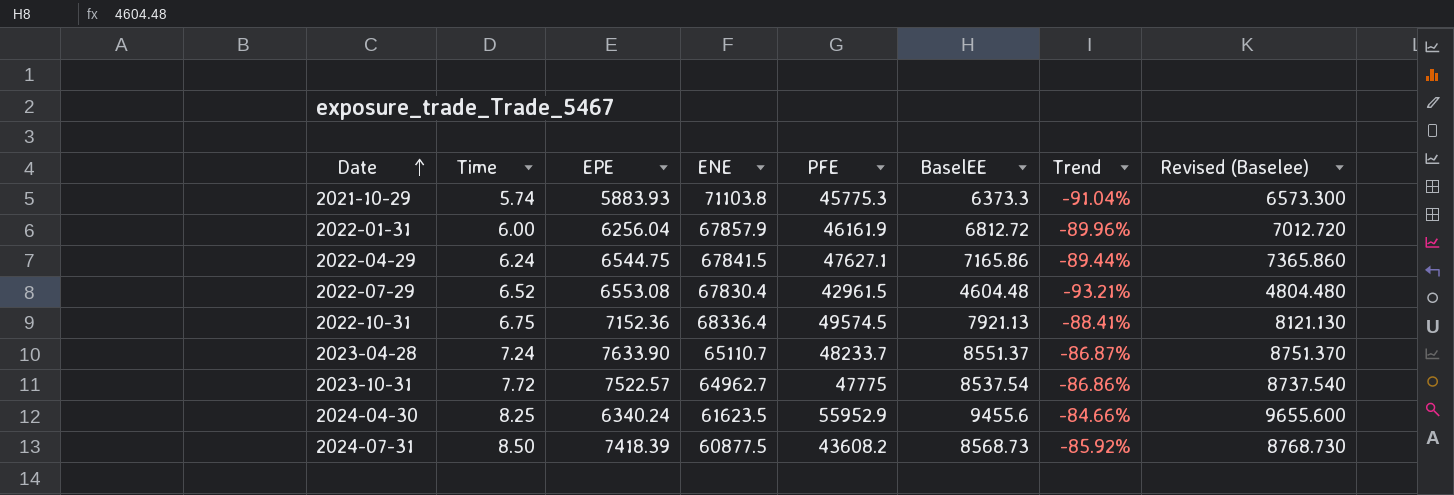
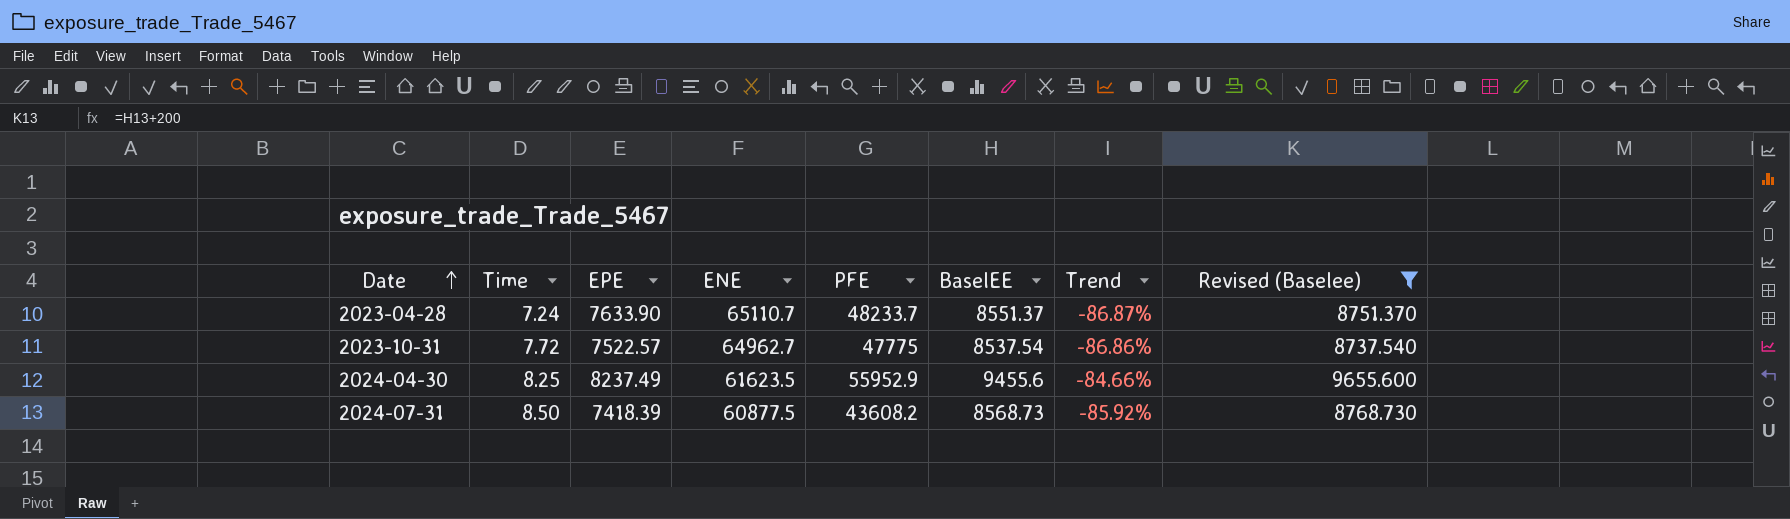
filter: none -> Revised (Baselee) >= 8737.540
2024-04-30 | EPE: 6340.24 -> 8237.49

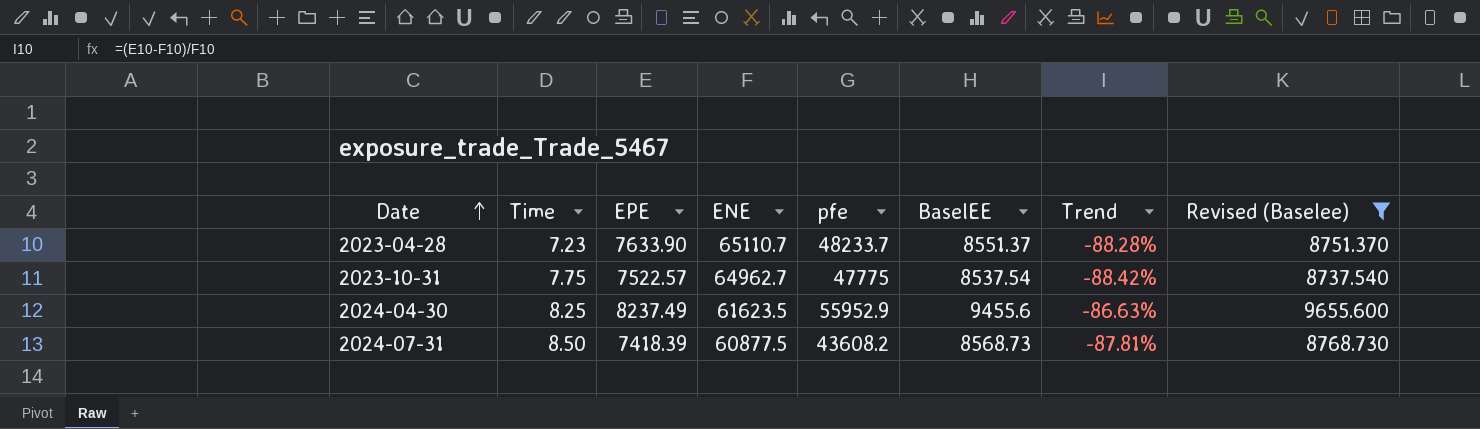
column name: PFE -> pfe
column Trend | formula: ([BaselEE] - [ENE]) / [ENE] -> ([EPE] - [ENE]) / [ENE]
2023-04-28 | Time: 7.24 -> 7.23
2023-10-31 | Time: 7.72 -> 7.75

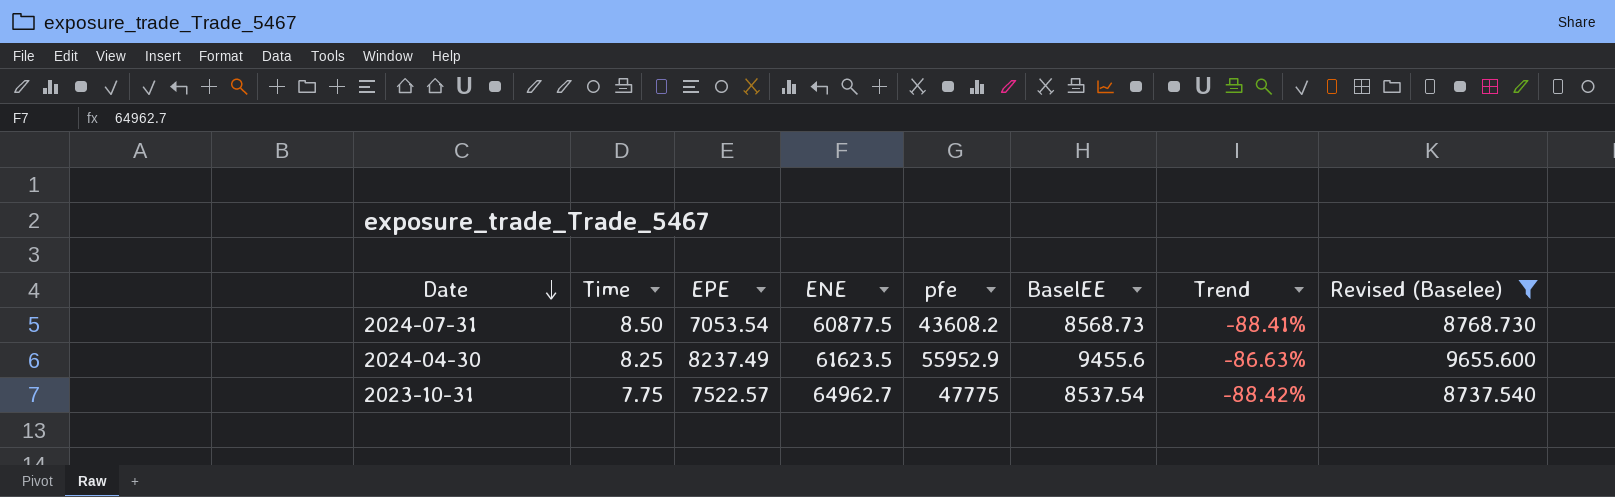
row order: Date ascending -> Date descending
row 2023-04-28: 7.23 | 7633.90 | 65110.7 | 48233.7 | 8551.37 | -88.28% | 8751.370 -> none
2024-07-31 | EPE: 7418.39 -> 7053.54
2024-07-31 | Trend: -87.81% -> -88.41%

